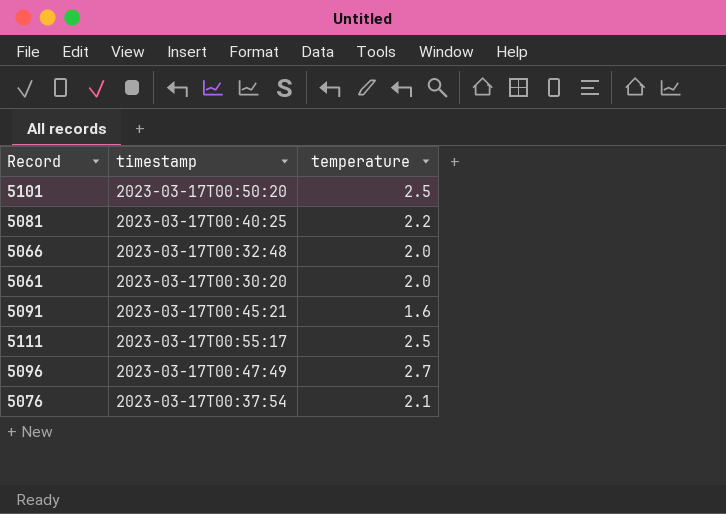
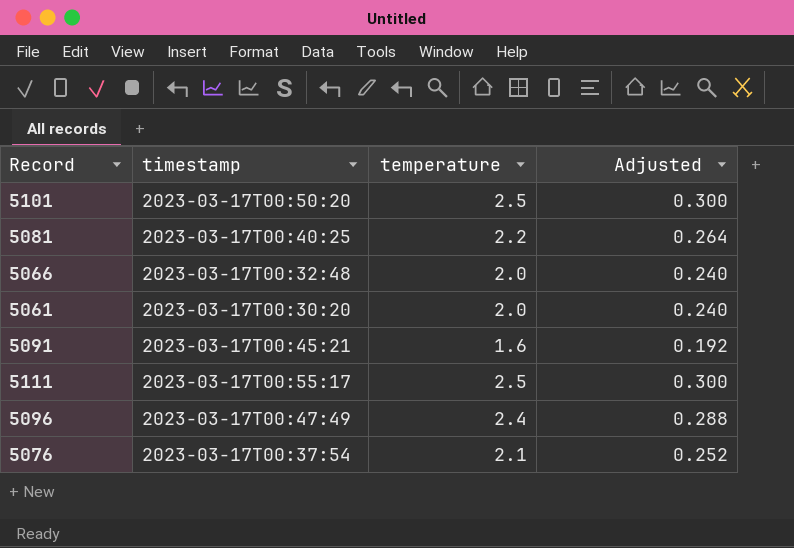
column Adjusted | formula: none -> [temperature] * 0.12
5096 | temperature: 2.7 -> 2.4

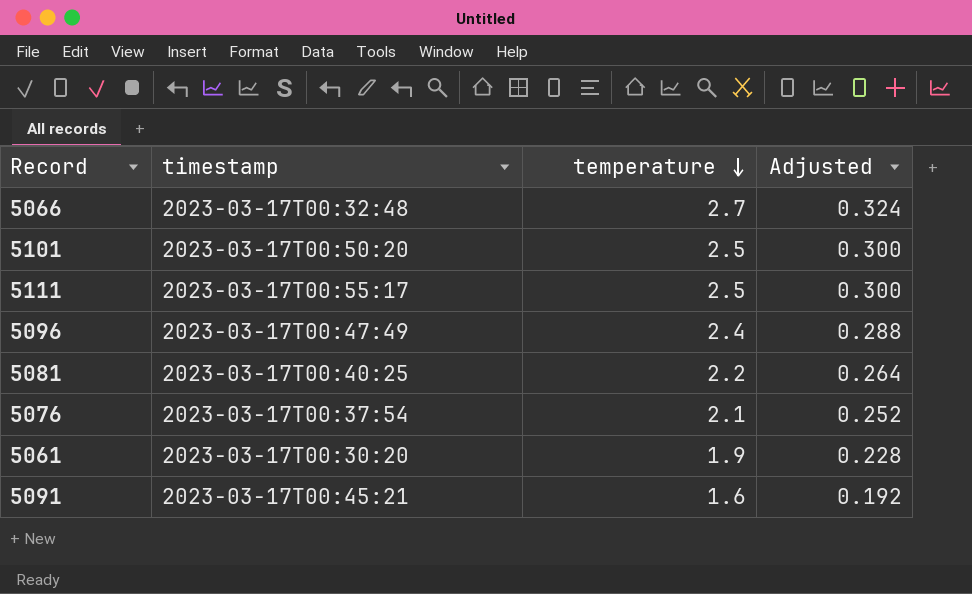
row order: none -> temperature descending
5066 | temperature: 2.0 -> 2.7
5066 | Adjusted: 0.240 -> 0.324
5061 | temperature: 2.0 -> 1.9
5061 | Adjusted: 0.240 -> 0.228

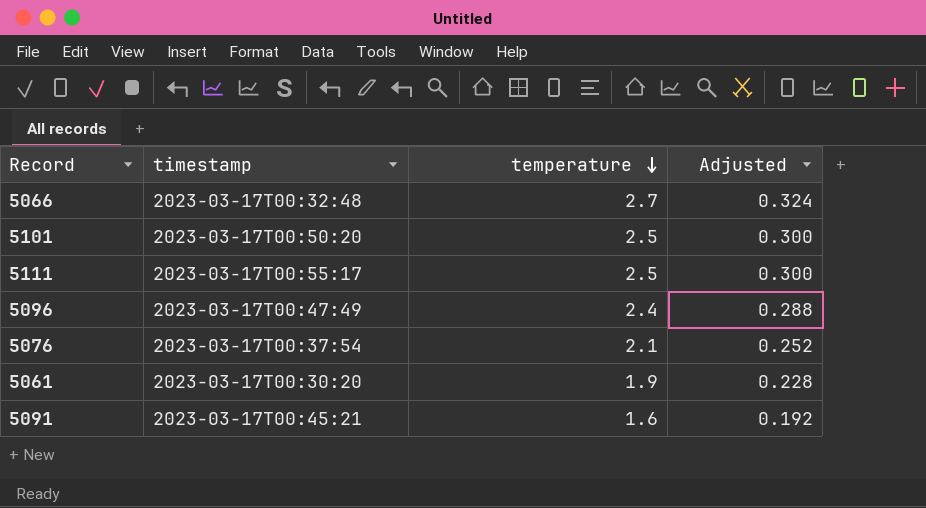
row 5081: 2023-03-17T00:40:25 | 2.2 | 0.264 -> none

